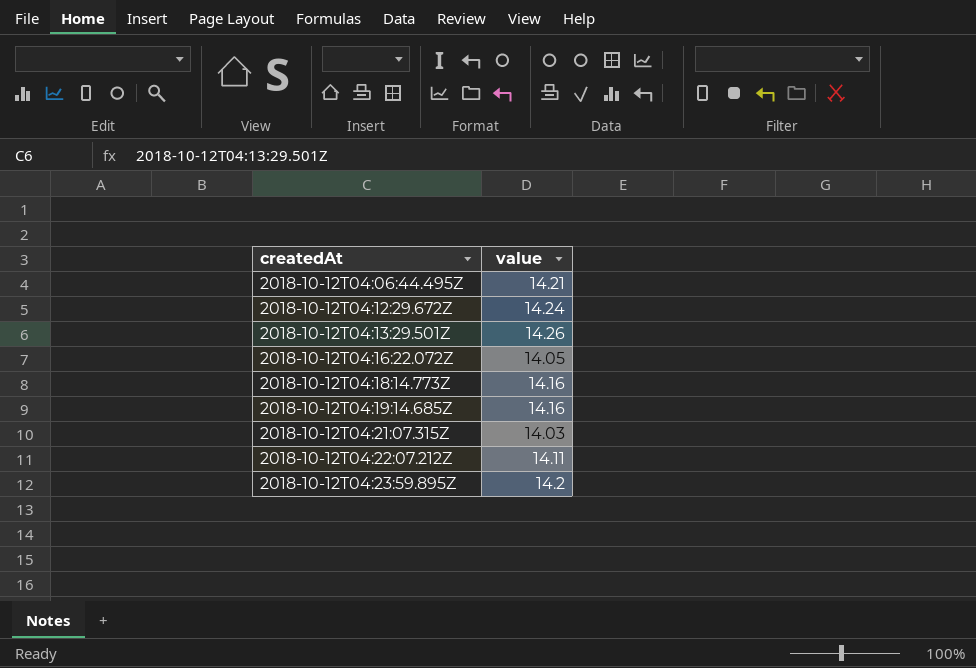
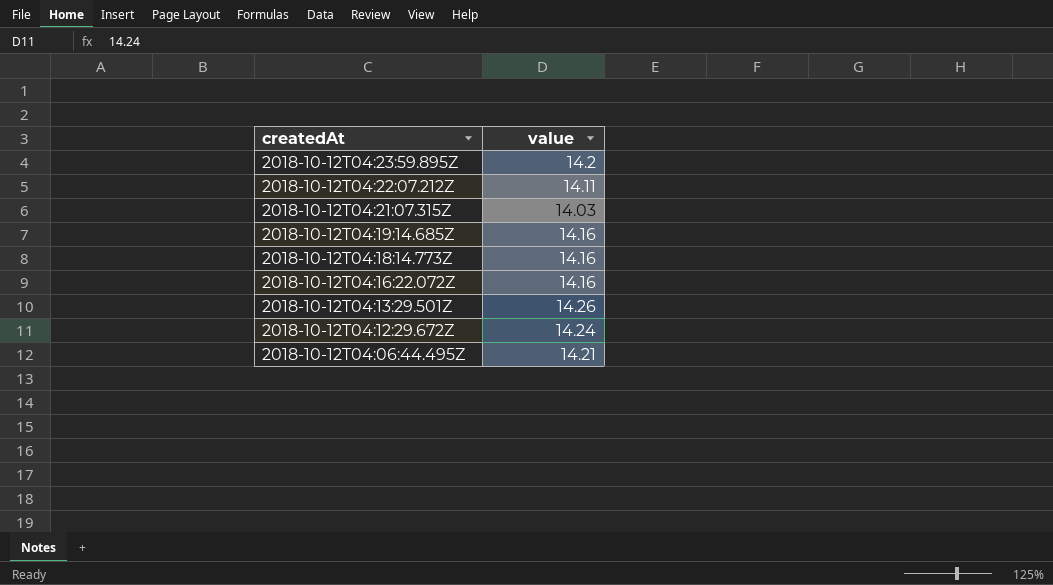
row order: createdAt ascending -> createdAt descending
2018-10-12T04:16:22.072Z | value: 14.05 -> 14.16

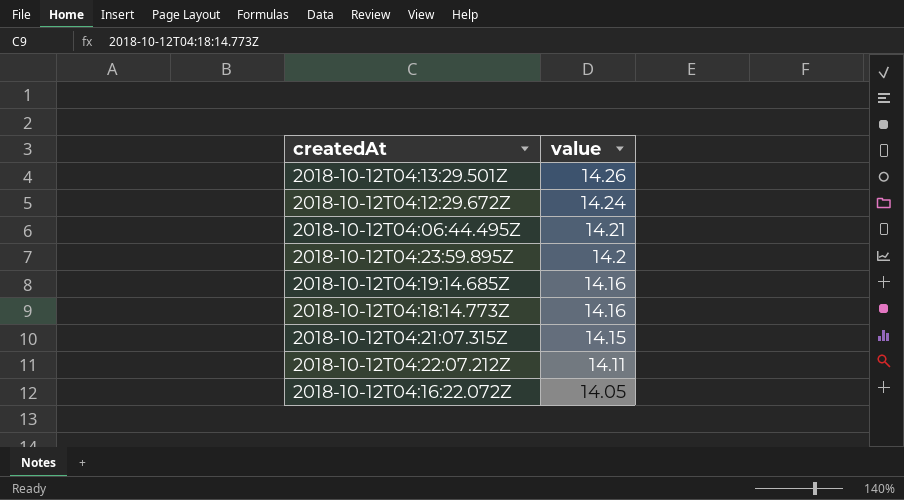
row order: createdAt descending -> value descending
2018-10-12T04:21:07.315Z | value: 14.03 -> 14.15
2018-10-12T04:16:22.072Z | value: 14.16 -> 14.05

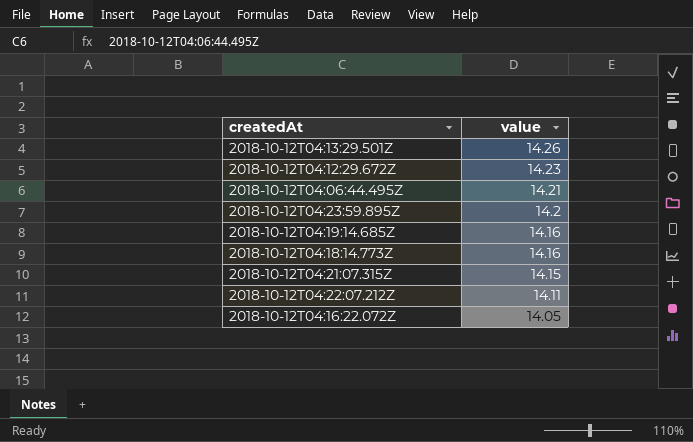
2018-10-12T04:12:29.672Z | value: 14.24 -> 14.23

